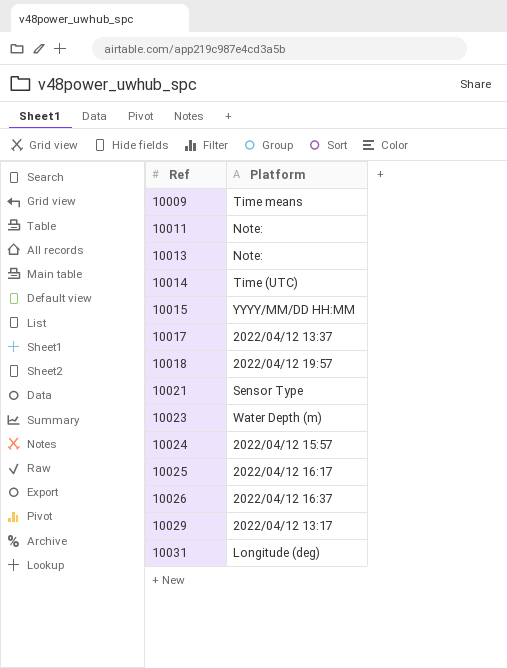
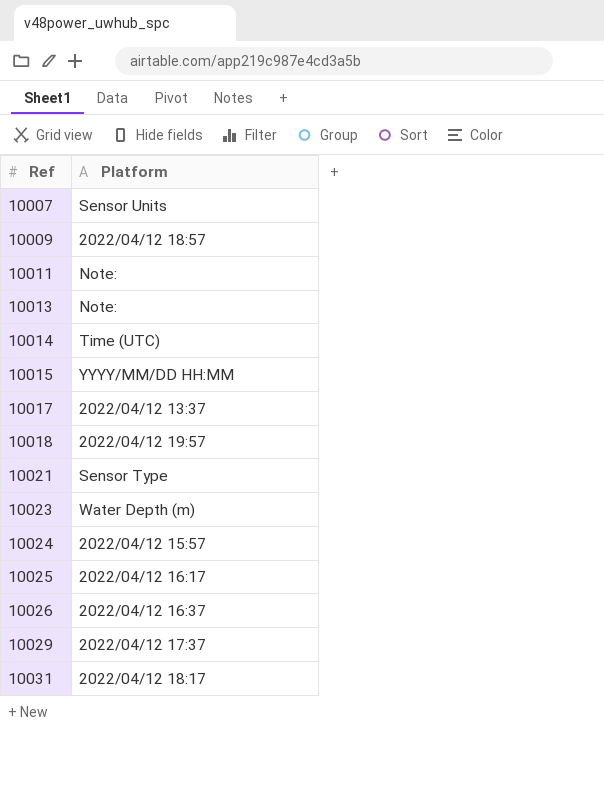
row 10007: none -> Sensor Units
10009 | Platform: Time means -> 2022/04/12 18:57
10029 | Platform: 2022/04/12 13:17 -> 2022/04/12 17:37
10031 | Platform: Longitude (deg) -> 2022/04/12 18:17

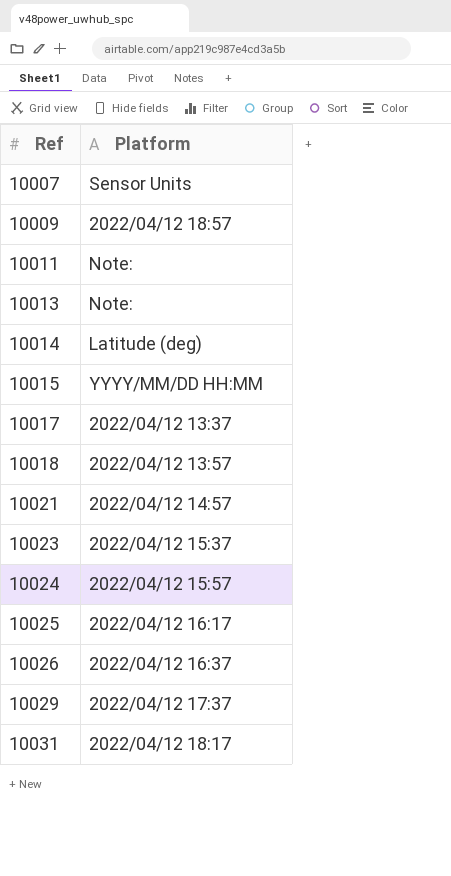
10014 | Platform: Time (UTC) -> Latitude (deg)
10018 | Platform: 2022/04/12 19:57 -> 2022/04/12 13:57
10021 | Platform: Sensor Type -> 2022/04/12 14:57
10023 | Platform: Water Depth (m) -> 2022/04/12 15:37

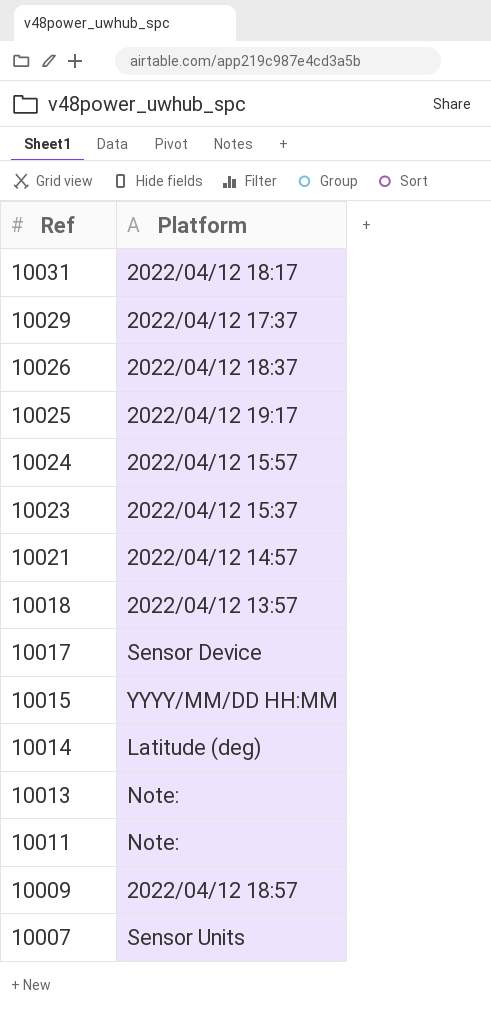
row order: Ref ascending -> Ref descending
10026 | Platform: 2022/04/12 16:37 -> 2022/04/12 18:37
10025 | Platform: 2022/04/12 16:17 -> 2022/04/12 19:17
10017 | Platform: 2022/04/12 13:37 -> Sensor Device

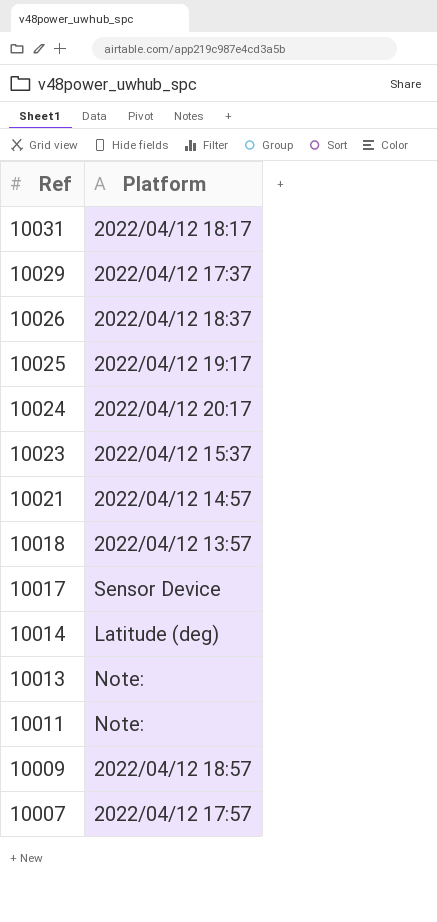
row 10015: YYYY/MM/DD HH:MM -> none
10024 | Platform: 2022/04/12 15:57 -> 2022/04/12 20:17
10007 | Platform: Sensor Units -> 2022/04/12 17:57

